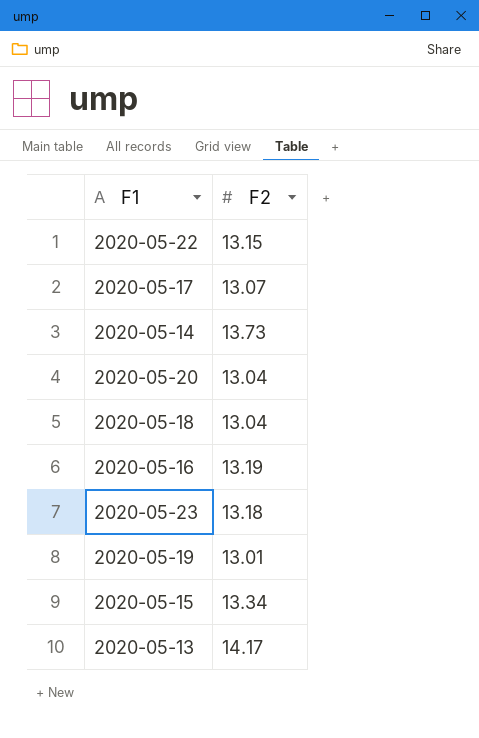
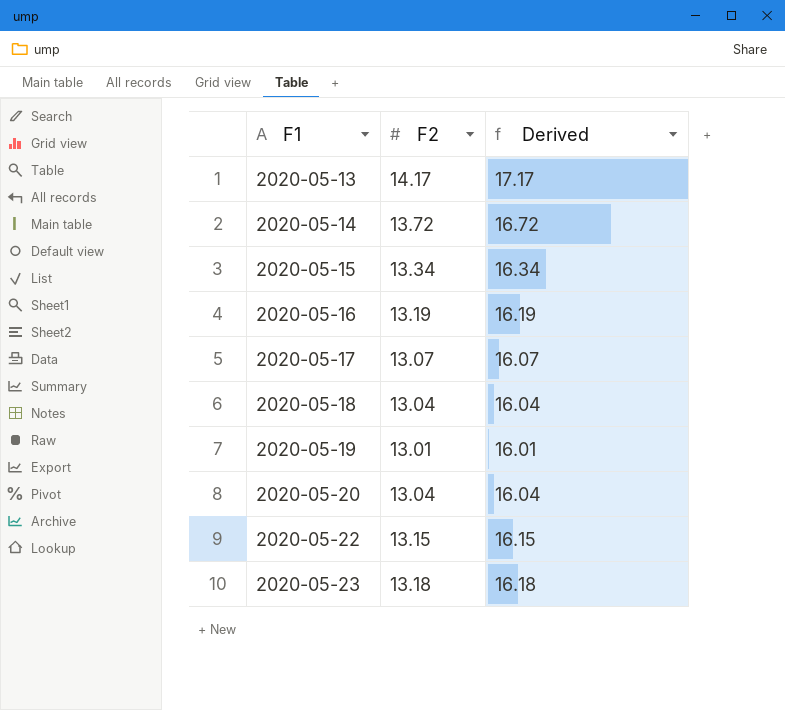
row order: none -> F1 ascending
column Derived | formula: none -> [F2] + 3
2020-05-14 | F2: 13.73 -> 13.72

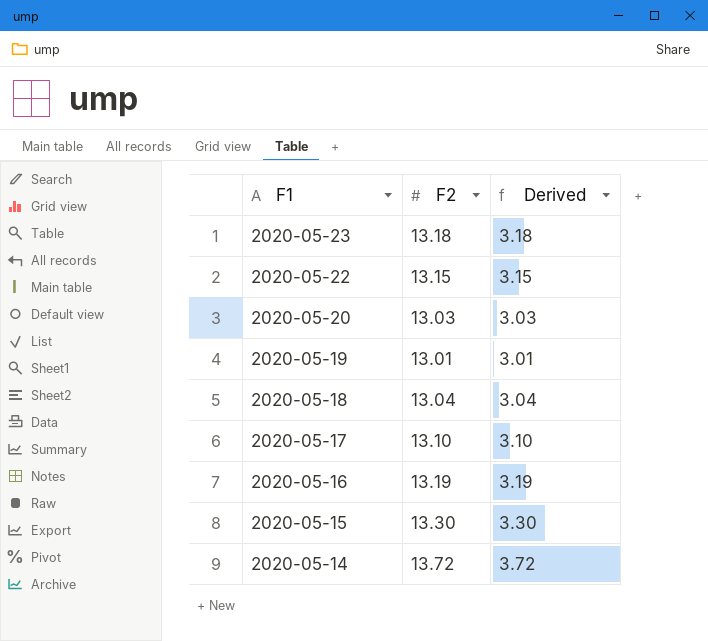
row order: F1 ascending -> F1 descending
column Derived | formula: [F2] + 3 -> [F2] - 10
row 2020-05-13: 14.17 | 17.17 -> none
2020-05-20 | F2: 13.04 -> 13.03
2020-05-17 | F2: 13.07 -> 13.10
2020-05-15 | F2: 13.34 -> 13.30

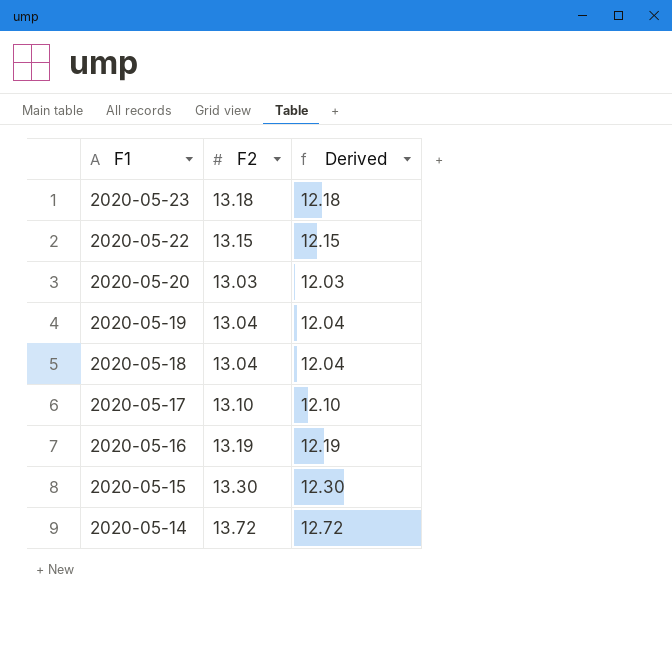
column Derived | formula: [F2] - 10 -> [F2] - 1
2020-05-19 | F2: 13.01 -> 13.04

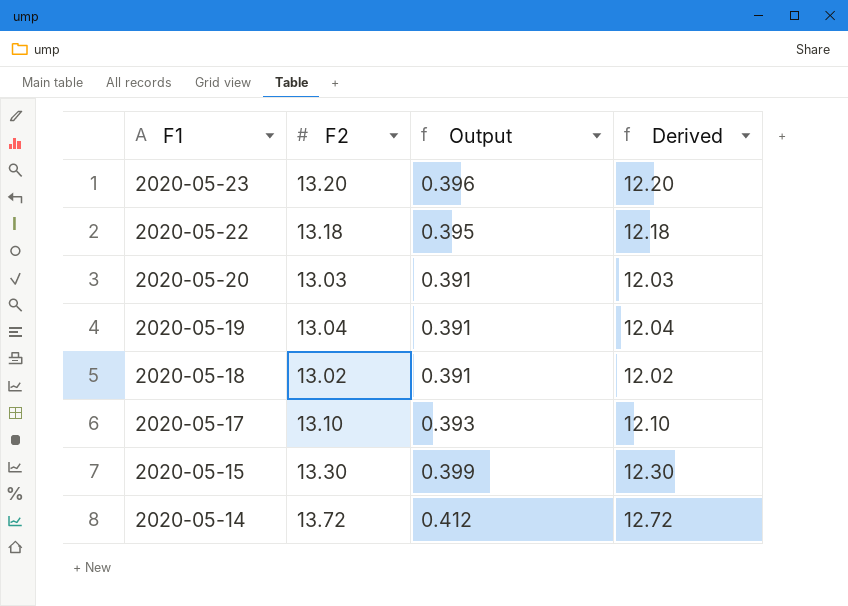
column Output | formula: none -> [F2] * 0.03
row 2020-05-16: 13.19 | 12.19 -> none
2020-05-23 | F2: 13.18 -> 13.20
2020-05-23 | Derived: 12.18 -> 12.20
2020-05-22 | F2: 13.15 -> 13.18
2020-05-22 | Derived: 12.15 -> 12.18
2020-05-18 | F2: 13.04 -> 13.02
2020-05-18 | Derived: 12.04 -> 12.02

